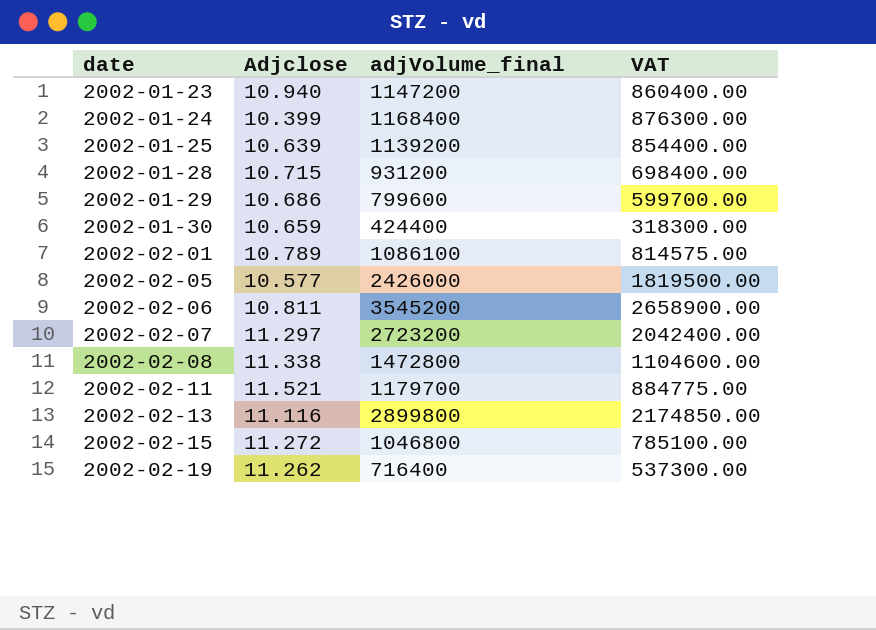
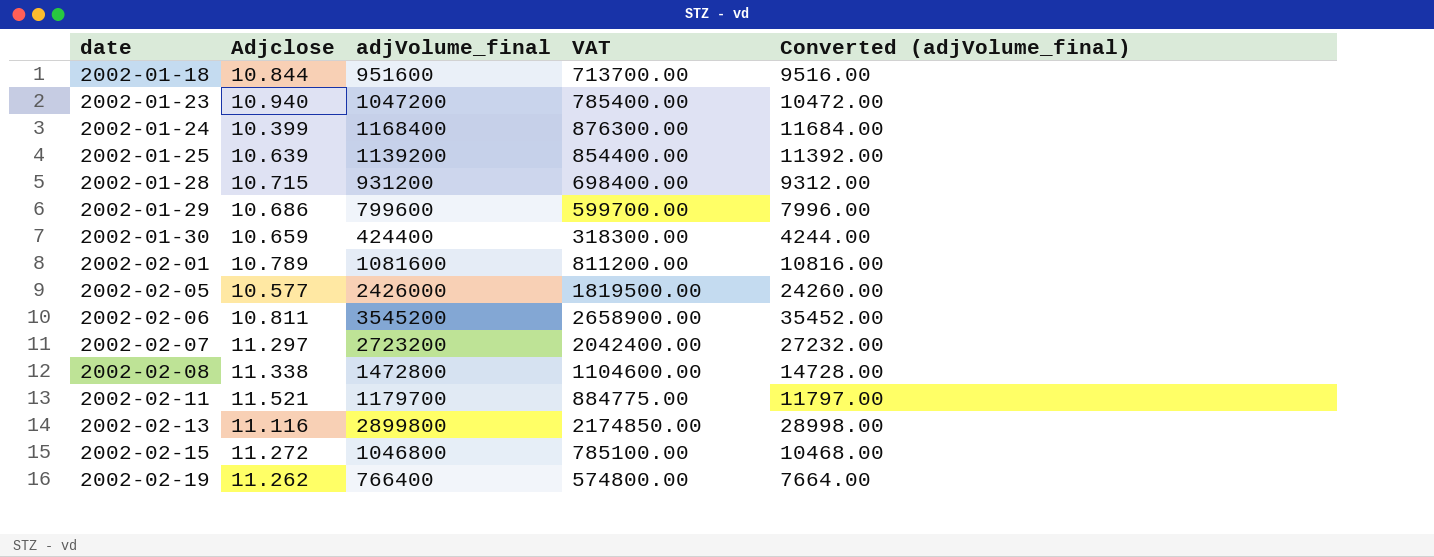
column Converted (adjVolume_final) | formula: none -> [adjVolume_final] * 0.01
row 2002-01-18: none -> 10.844 | 951600 | 713700.00 | 9516.00
2002-01-23 | adjVolume_final: 1147200 -> 1047200
2002-01-23 | VAT: 860400.00 -> 785400.00
2002-02-01 | adjVolume_final: 1086100 -> 1081600
2002-02-01 | VAT: 814575.00 -> 811200.00
2002-02-19 | adjVolume_final: 716400 -> 766400
2002-02-19 | VAT: 537300.00 -> 574800.00

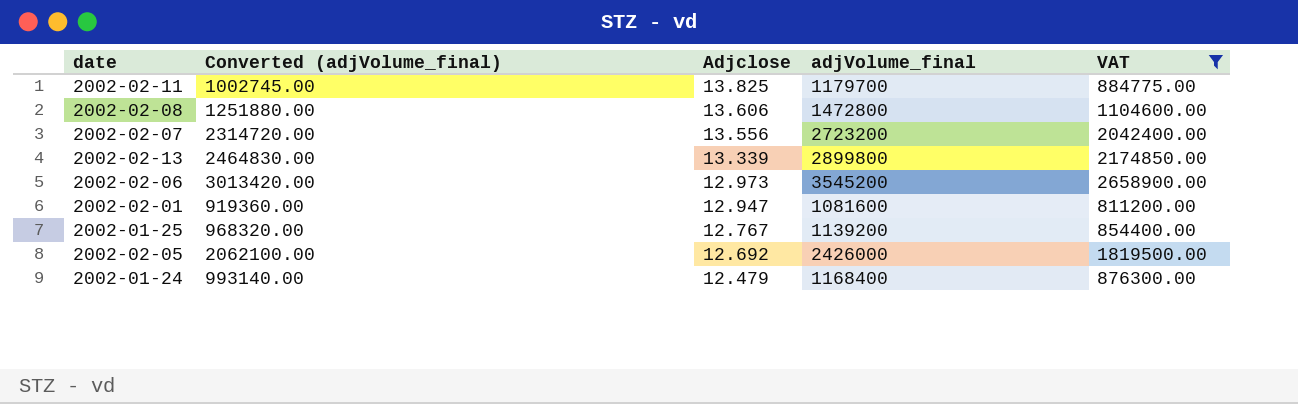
filter: none -> VAT >= 811200.00
row order: date ascending -> Adjclose descending
column Converted (adjVolume_final) | formula: [adjVolume_final] * 0.01 -> [adjVolume_final] * 0.85
column Converted (adjVolume_final) | position: 5 -> 2
2002-02-11 | Adjclose: 11.521 -> 13.825
2002-02-08 | Adjclose: 11.338 -> 13.606
2002-02-07 | Adjclose: 11.297 -> 13.556
2002-02-13 | Adjclose: 11.116 -> 13.339
2002-02-06 | Adjclose: 10.811 -> 12.973
2002-02-01 | Adjclose: 10.789 -> 12.947
2002-01-25 | Adjclose: 10.639 -> 12.767
2002-02-05 | Adjclose: 10.577 -> 12.692
2002-01-24 | Adjclose: 10.399 -> 12.479

